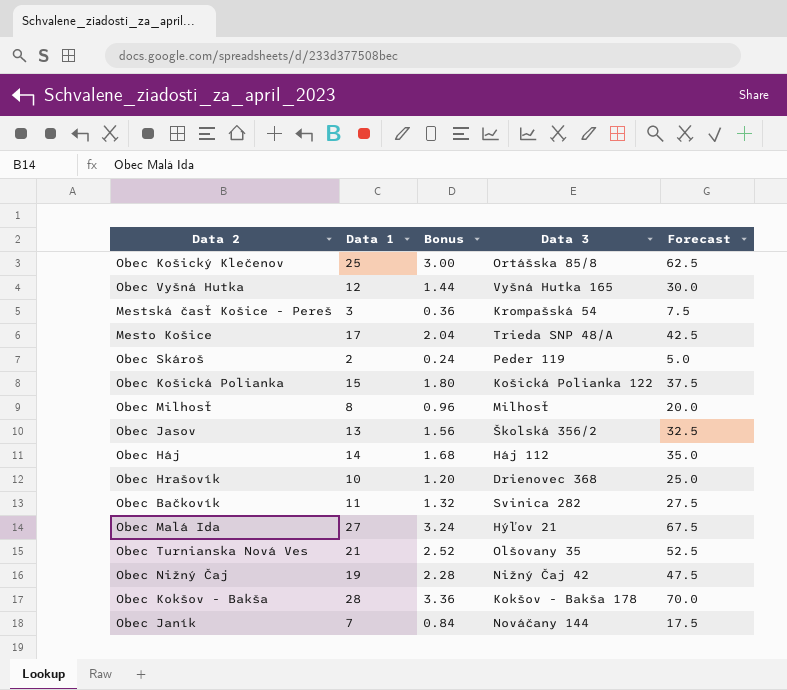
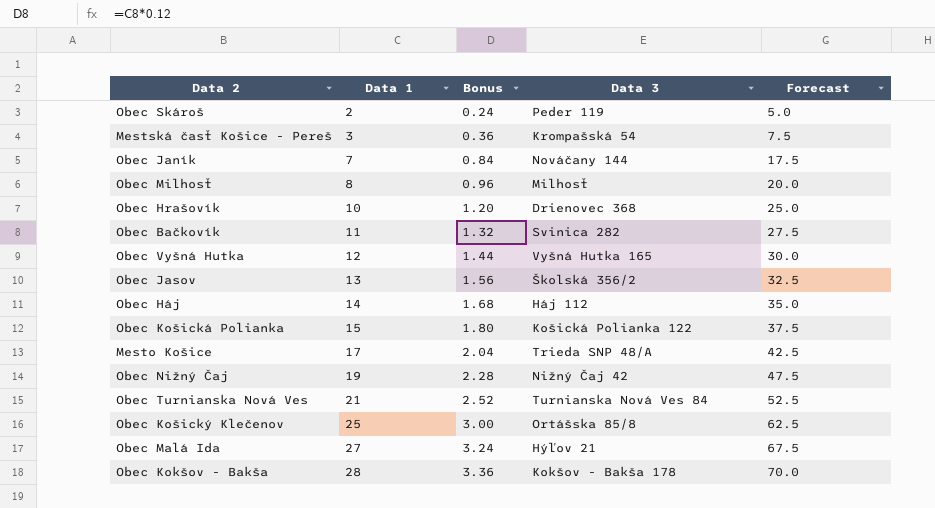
row order: none -> Data 1 ascending
Obec Turnianska Nová Ves | Data 3: Olšovany 35 -> Turnianska Nová Ves 84

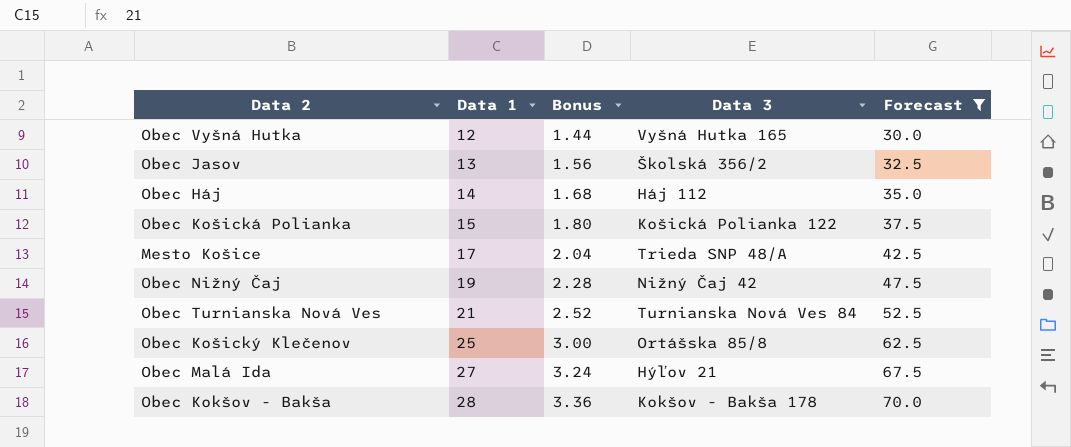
filter: none -> Forecast >= 30.0

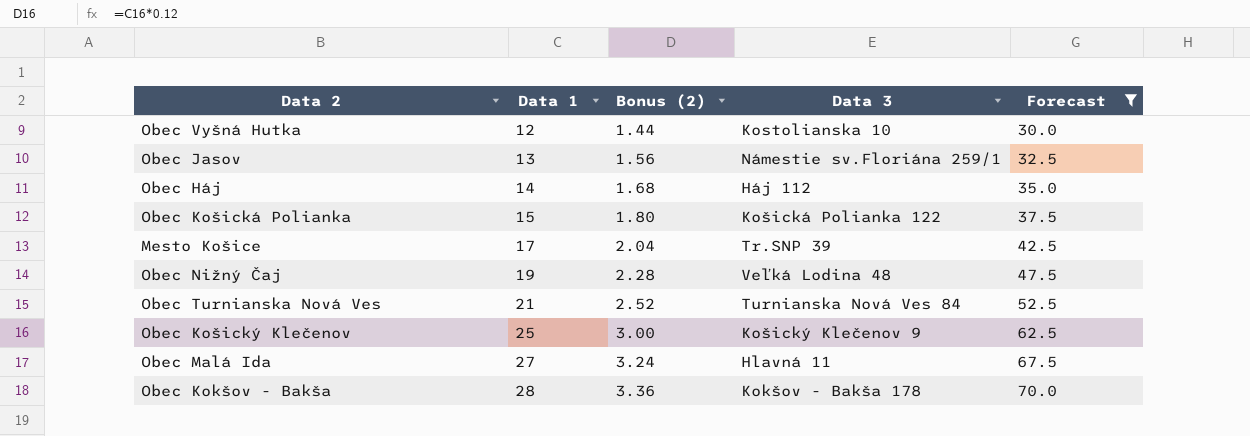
column name: Bonus -> Bonus (2)
Obec Vyšná Hutka | Data 3: Vyšná Hutka 165 -> Kostolianska 10
Obec Jasov | Data 3: Školská 356/2 -> Námestie sv.Floriána 259/1
Mesto Košice | Data 3: Trieda SNP 48/A -> Tr.SNP 39
Obec Nižný Čaj | Data 3: Nižný Čaj 42 -> Veľká Lodina 48
Obec Košický Klečenov | Data 3: Ortášska 85/8 -> Košický Klečenov 9
Obec Malá Ida | Data 3: Hýľov 21 -> Hlavná 11

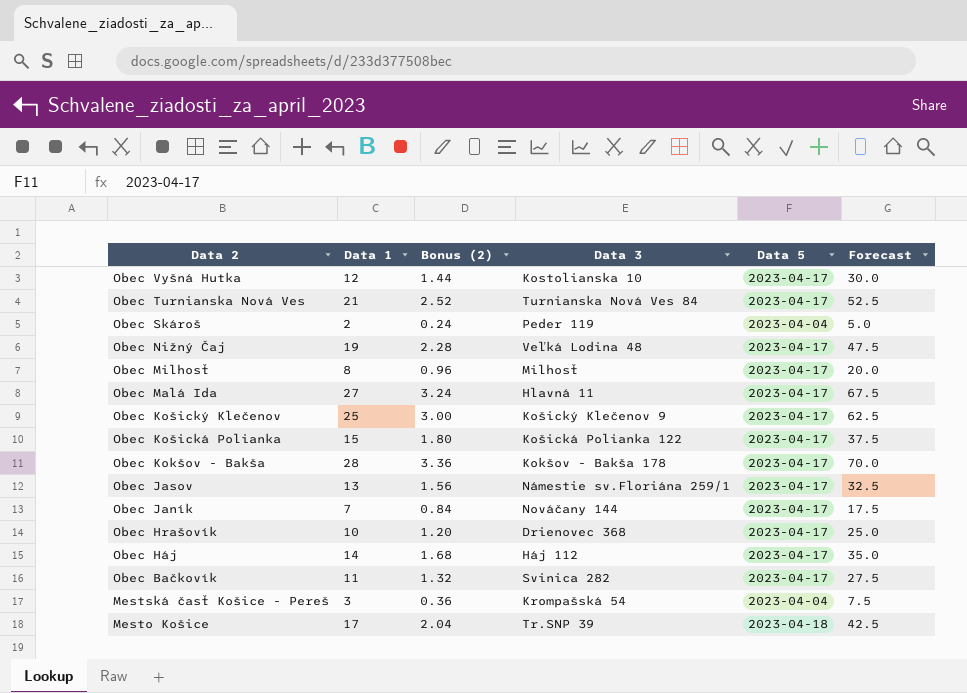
filter: Forecast >= 30.0 -> none
row order: Data 1 ascending -> Data 2 descending
column Data 5 | position: none -> 5

